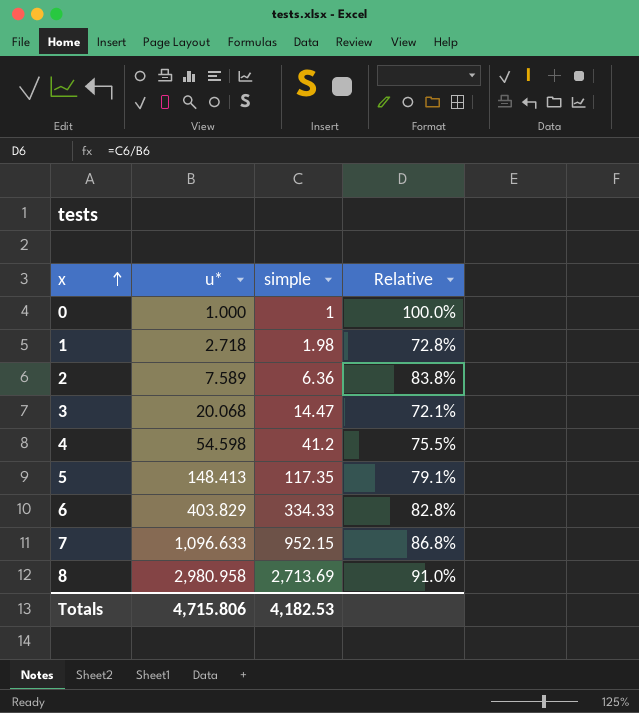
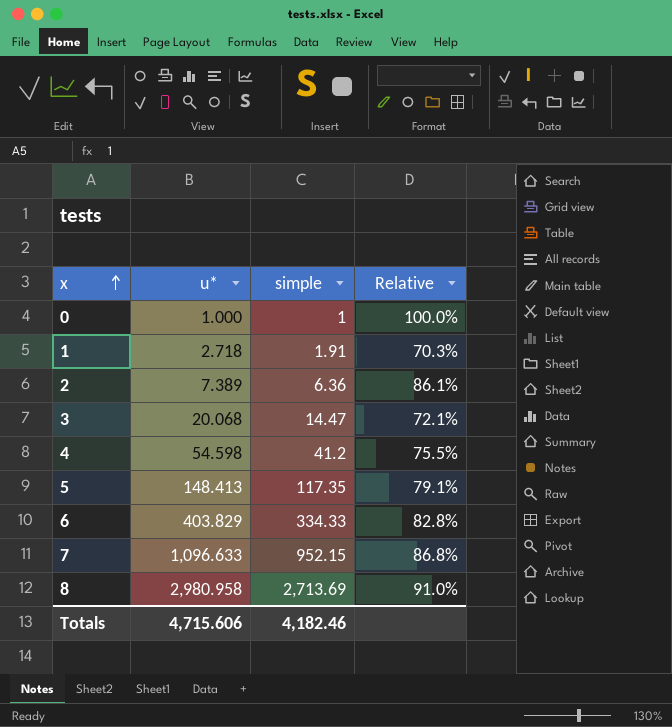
1 | simple: 1.98 -> 1.91
1 | Relative: 72.8% -> 70.3%
2 | u*: 7.589 -> 7.389
2 | Relative: 83.8% -> 86.1%
Totals | u*: 4,715.806 -> 4,715.606
Totals | simple: 4,182.53 -> 4,182.46

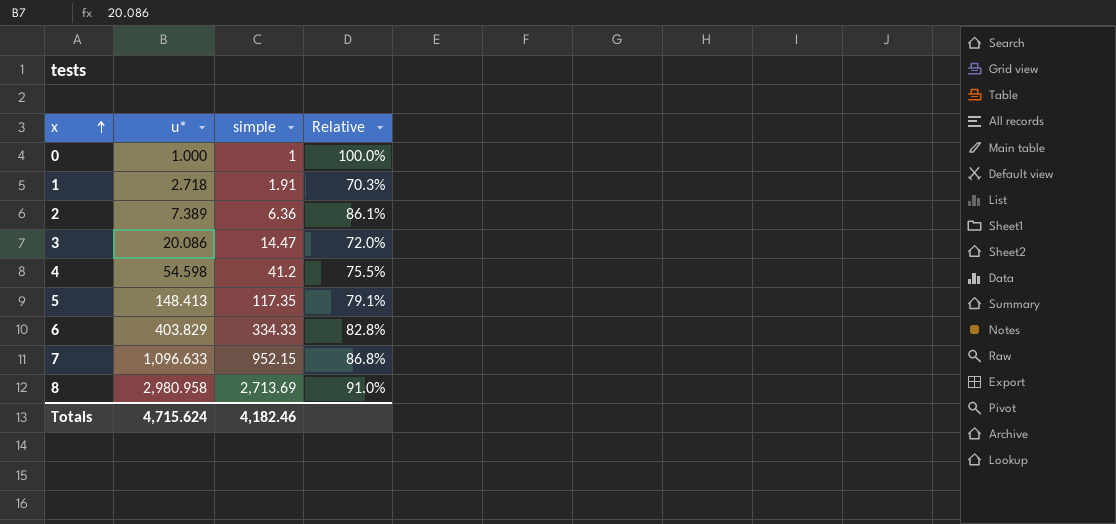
3 | u*: 20.068 -> 20.086
3 | Relative: 72.1% -> 72.0%
Totals | u*: 4,715.606 -> 4,715.624

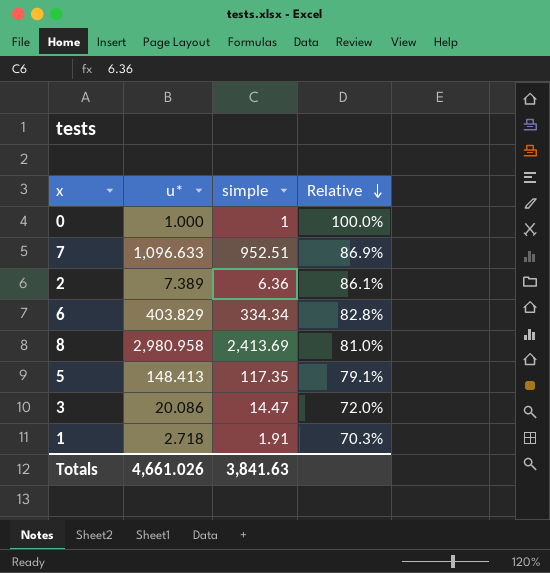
row order: x ascending -> Relative descending
row 4: 54.598 | 41.2 | 75.5% -> none
7 | simple: 952.15 -> 952.51
7 | Relative: 86.8% -> 86.9%
6 | simple: 334.33 -> 334.34
8 | simple: 2,713.69 -> 2,413.69
8 | Relative: 91.0% -> 81.0%
Totals | u*: 4,715.624 -> 4,661.026
Totals | simple: 4,182.46 -> 3,841.63

